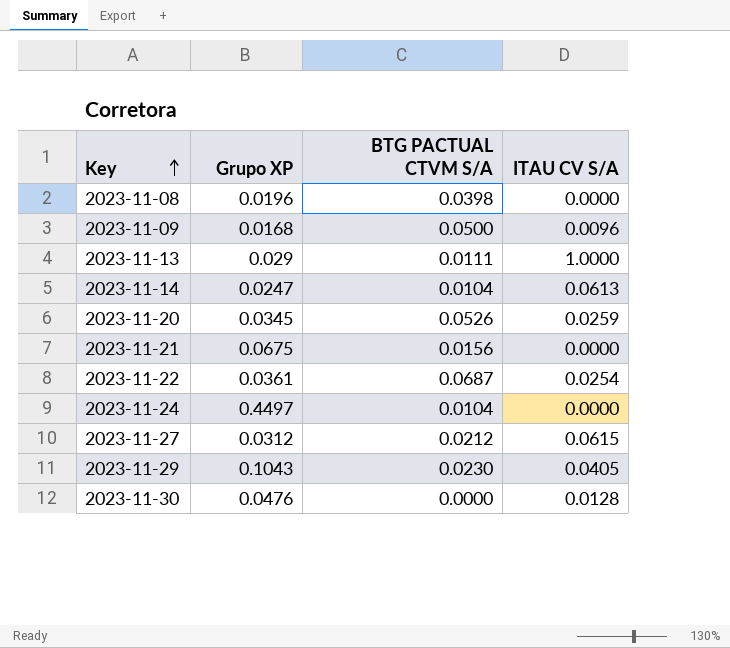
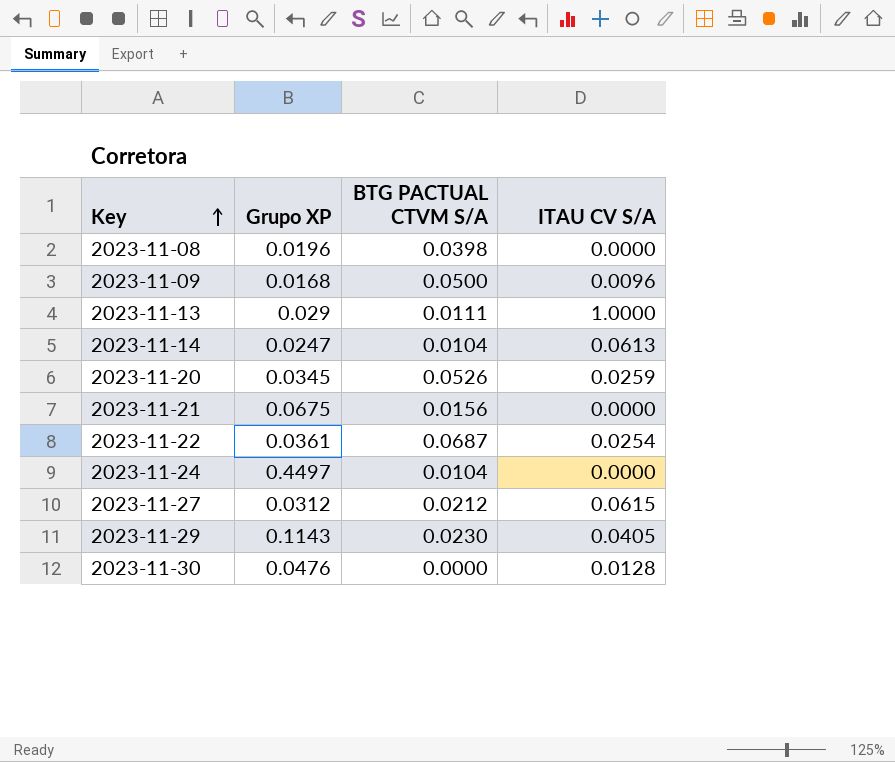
2023-11-29 | Grupo XP: 0.1043 -> 0.1143

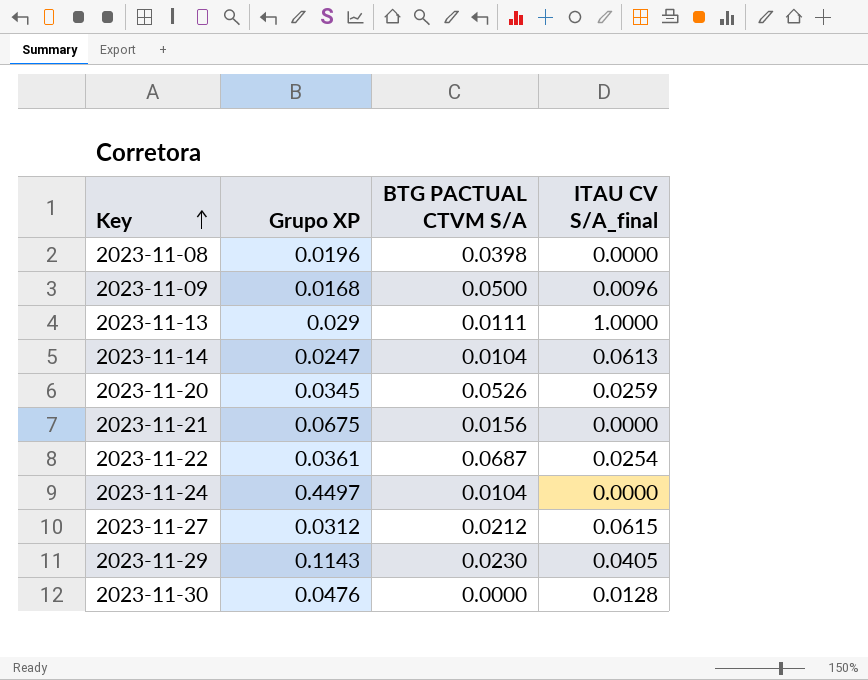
column name: ITAU CV S/A -> ITAU CV S/A_final

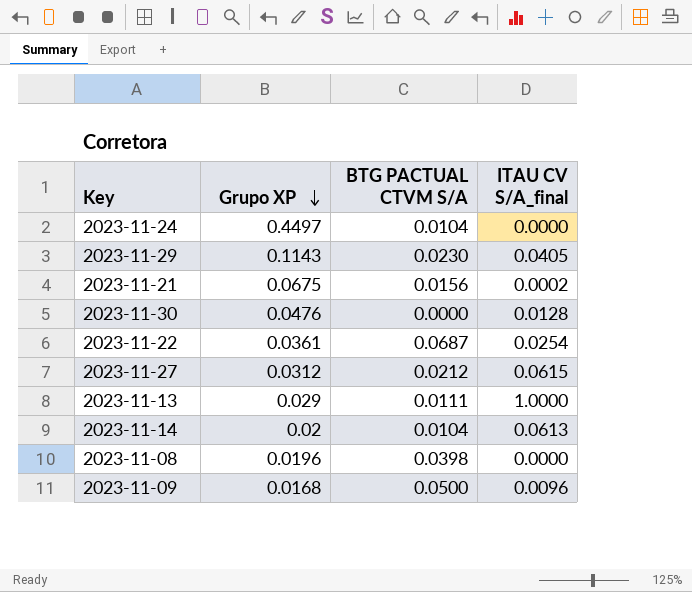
row order: Key ascending -> Grupo XP descending
row 2023-11-20: 0.0345 | 0.0526 | 0.0259 -> none
2023-11-21 | ITAU CV S/A_final: 0.0000 -> 0.0002
2023-11-14 | Grupo XP: 0.0247 -> 0.02

